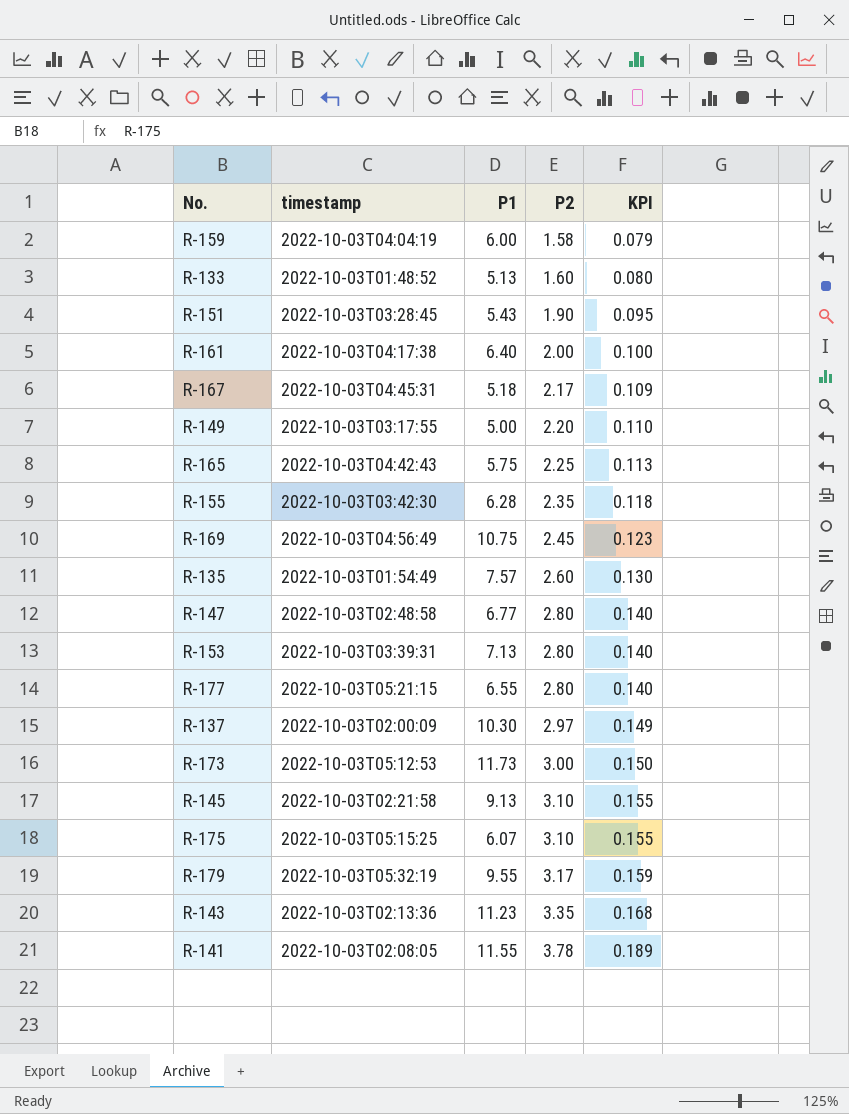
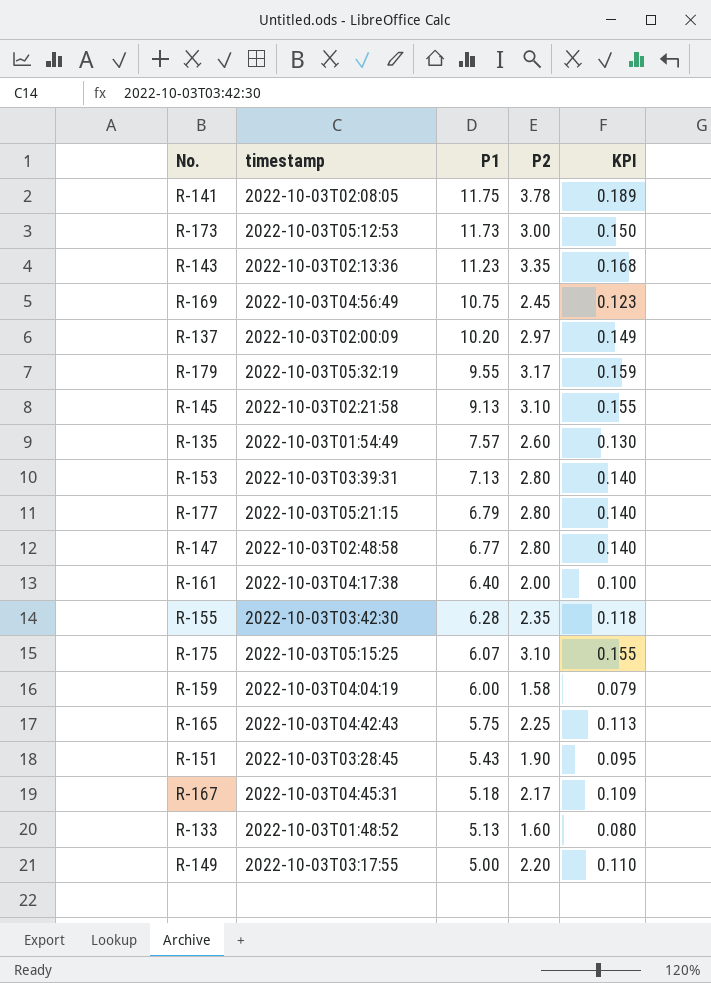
row order: P2 ascending -> P1 descending
R-141 | P1: 11.55 -> 11.75
R-137 | P1: 10.30 -> 10.20
R-177 | P1: 6.55 -> 6.79

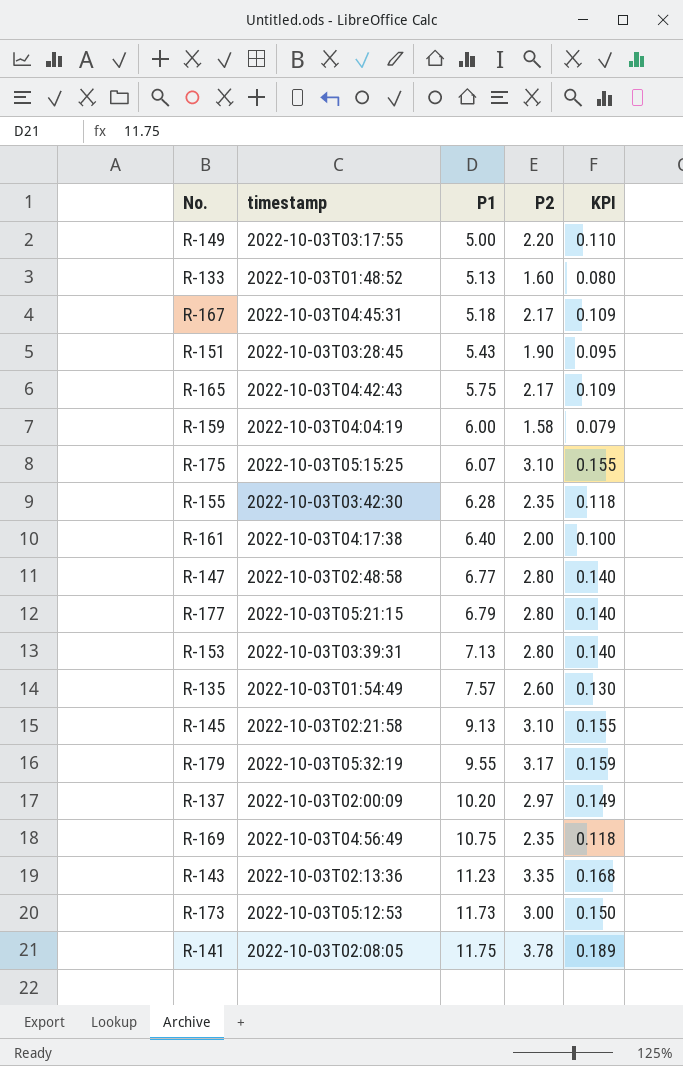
row order: P1 descending -> P1 ascending
R-165 | P2: 2.25 -> 2.17
R-165 | KPI: 0.113 -> 0.109
R-169 | P2: 2.45 -> 2.35
R-169 | KPI: 0.123 -> 0.118

